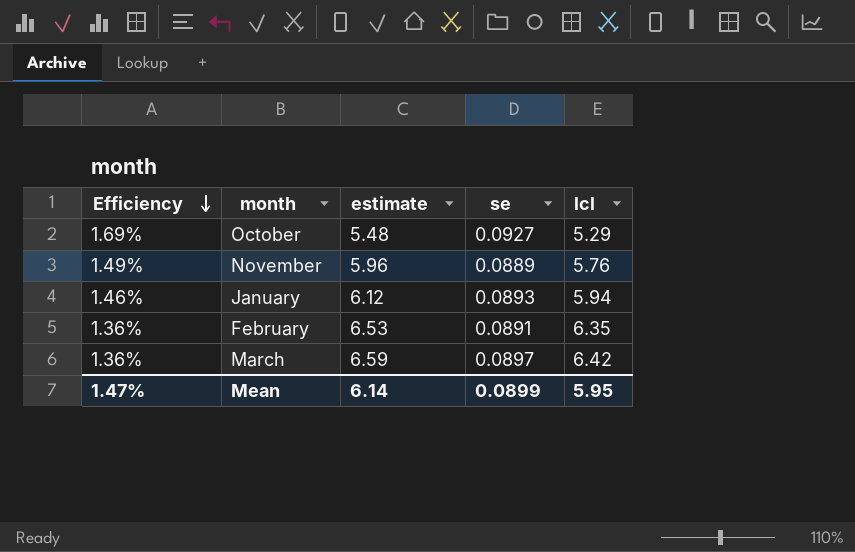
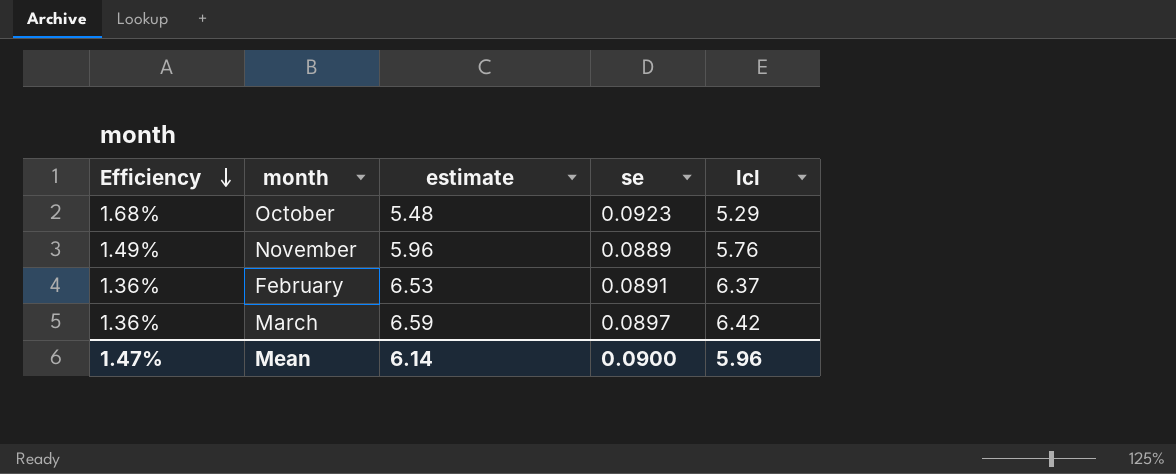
row January: 1.46% | 6.12 | 0.0893 | 5.94 -> none
October | Efficiency: 1.69% -> 1.68%
October | se: 0.0927 -> 0.0923
February | lcl: 6.35 -> 6.37
Mean | se: 0.0899 -> 0.0900
Mean | lcl: 5.95 -> 5.96

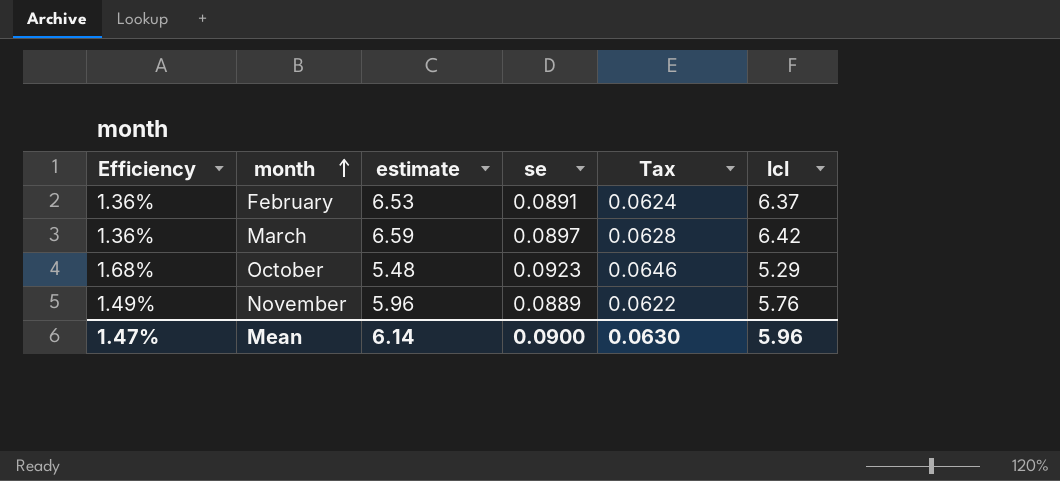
row order: Efficiency descending -> month ascending
column Tax | formula: none -> [se] * 0.7

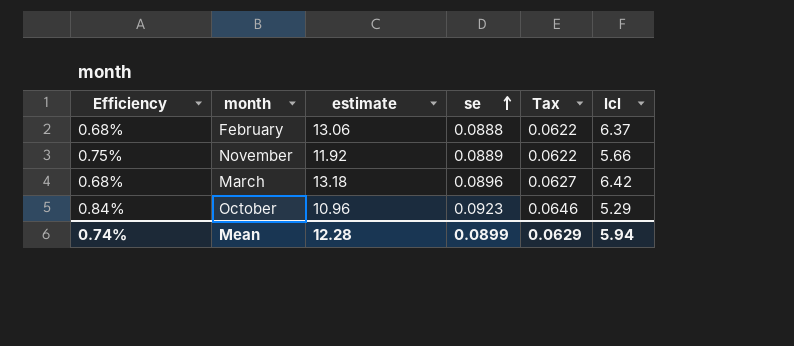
row order: month ascending -> se ascending
February | Efficiency: 1.36% -> 0.68%
February | estimate: 6.53 -> 13.06
February | se: 0.0891 -> 0.0888
February | Tax: 0.0624 -> 0.0622
November | Efficiency: 1.49% -> 0.75%
November | estimate: 5.96 -> 11.92
November | lcl: 5.76 -> 5.66
March | Efficiency: 1.36% -> 0.68%
March | estimate: 6.59 -> 13.18
March | se: 0.0897 -> 0.0896
March | Tax: 0.0628 -> 0.0627
October | Efficiency: 1.68% -> 0.84%
October | estimate: 5.48 -> 10.96
Mean | Efficiency: 1.47% -> 0.74%
Mean | estimate: 6.14 -> 12.28
Mean | se: 0.0900 -> 0.0899
Mean | Tax: 0.0630 -> 0.0629
Mean | lcl: 5.96 -> 5.94

